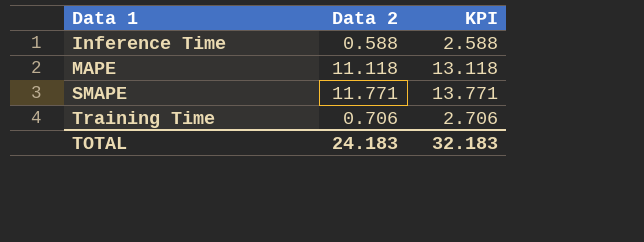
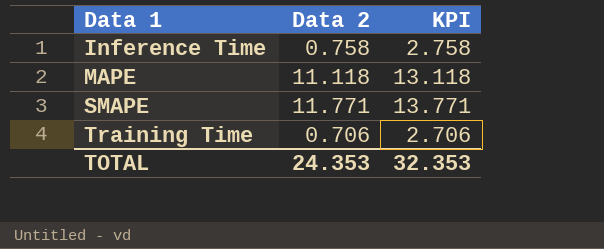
Inference Time | Data 2: 0.588 -> 0.758
Inference Time | KPI: 2.588 -> 2.758
TOTAL | Data 2: 24.183 -> 24.353
TOTAL | KPI: 32.183 -> 32.353

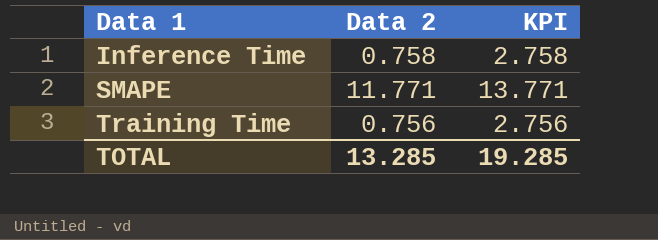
row MAPE: 11.118 | 13.118 -> none
Training Time | Data 2: 0.706 -> 0.756
Training Time | KPI: 2.706 -> 2.756
TOTAL | Data 2: 24.353 -> 13.285
TOTAL | KPI: 32.353 -> 19.285

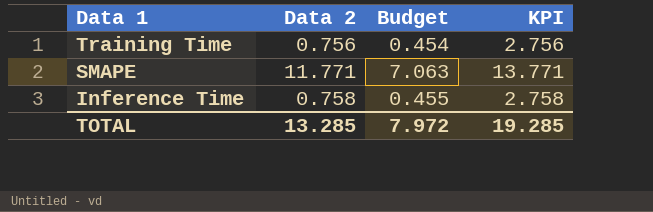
row order: Data 1 ascending -> Data 1 descending
column Budget | formula: none -> [Data 2] * 0.6

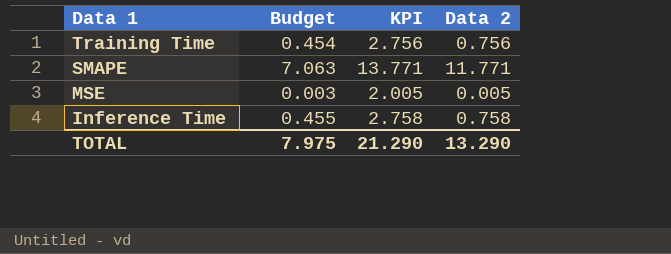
column Data 2 | position: 2 -> 4
row MSE: none -> 0.003 | 2.005 | 0.005
TOTAL | Budget: 7.972 -> 7.975
TOTAL | KPI: 19.285 -> 21.290
TOTAL | Data 2: 13.285 -> 13.290

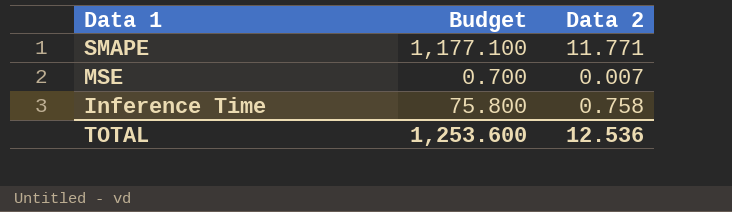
column KPI | formula: [Data 2] + 2 -> none
column Budget | formula: [Data 2] * 0.6 -> [Data 2] * 100
row Training Time: 0.454 | 2.756 | 0.756 -> none
MSE | Data 2: 0.005 -> 0.007
TOTAL | Budget: 7.975 -> 1,253.600
TOTAL | Data 2: 13.290 -> 12.536

